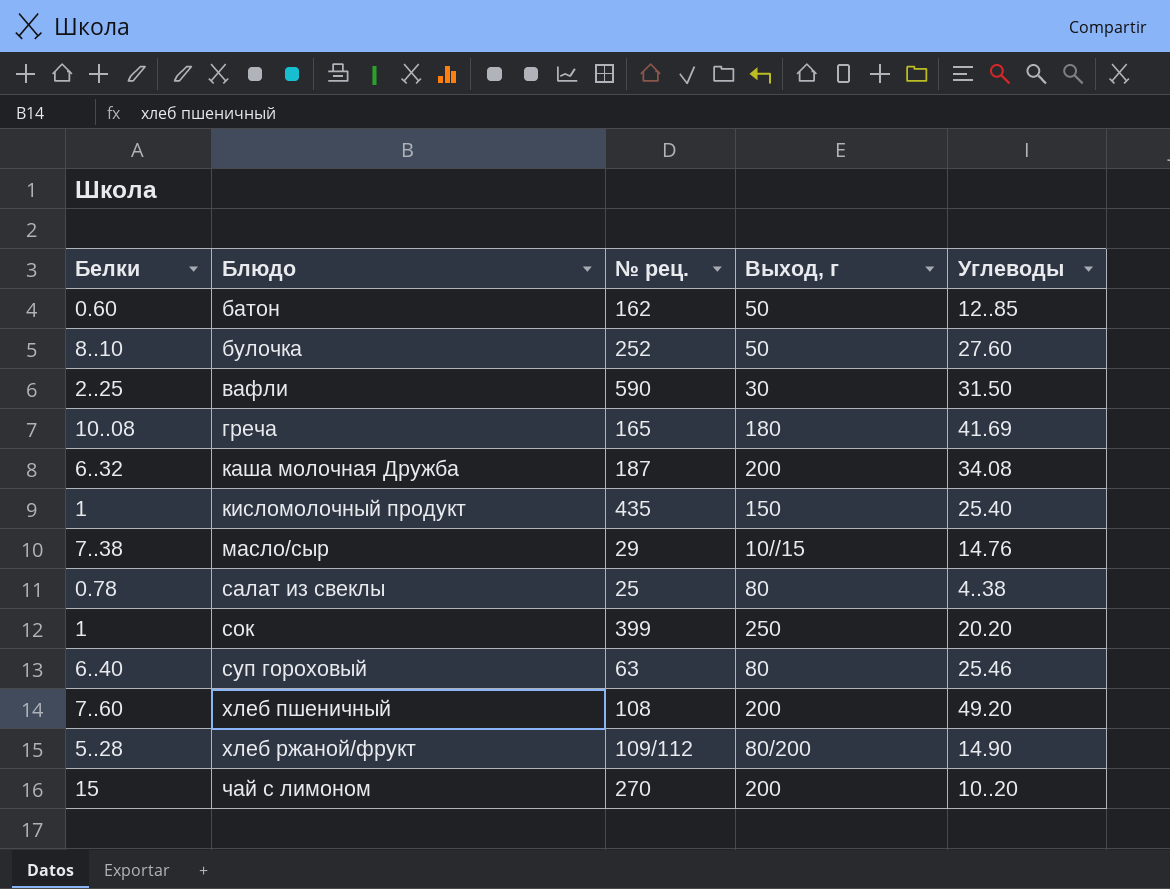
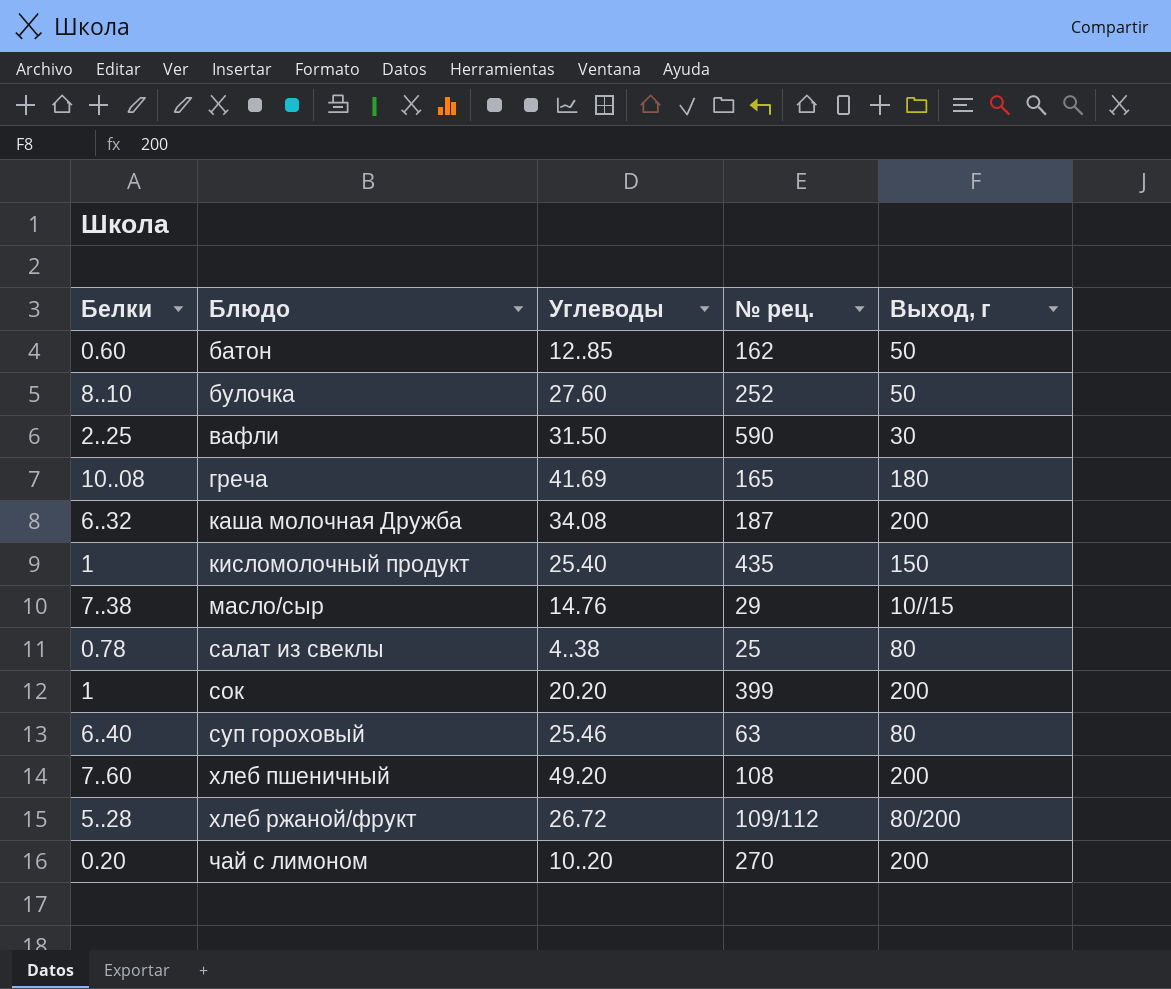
column Углеводы | position: 5 -> 3
сок | Выход, г: 250 -> 200
хлеб ржаной/фрукт | Углеводы: 14.90 -> 26.72
чай с лимоном | Белки: 15 -> 0.20

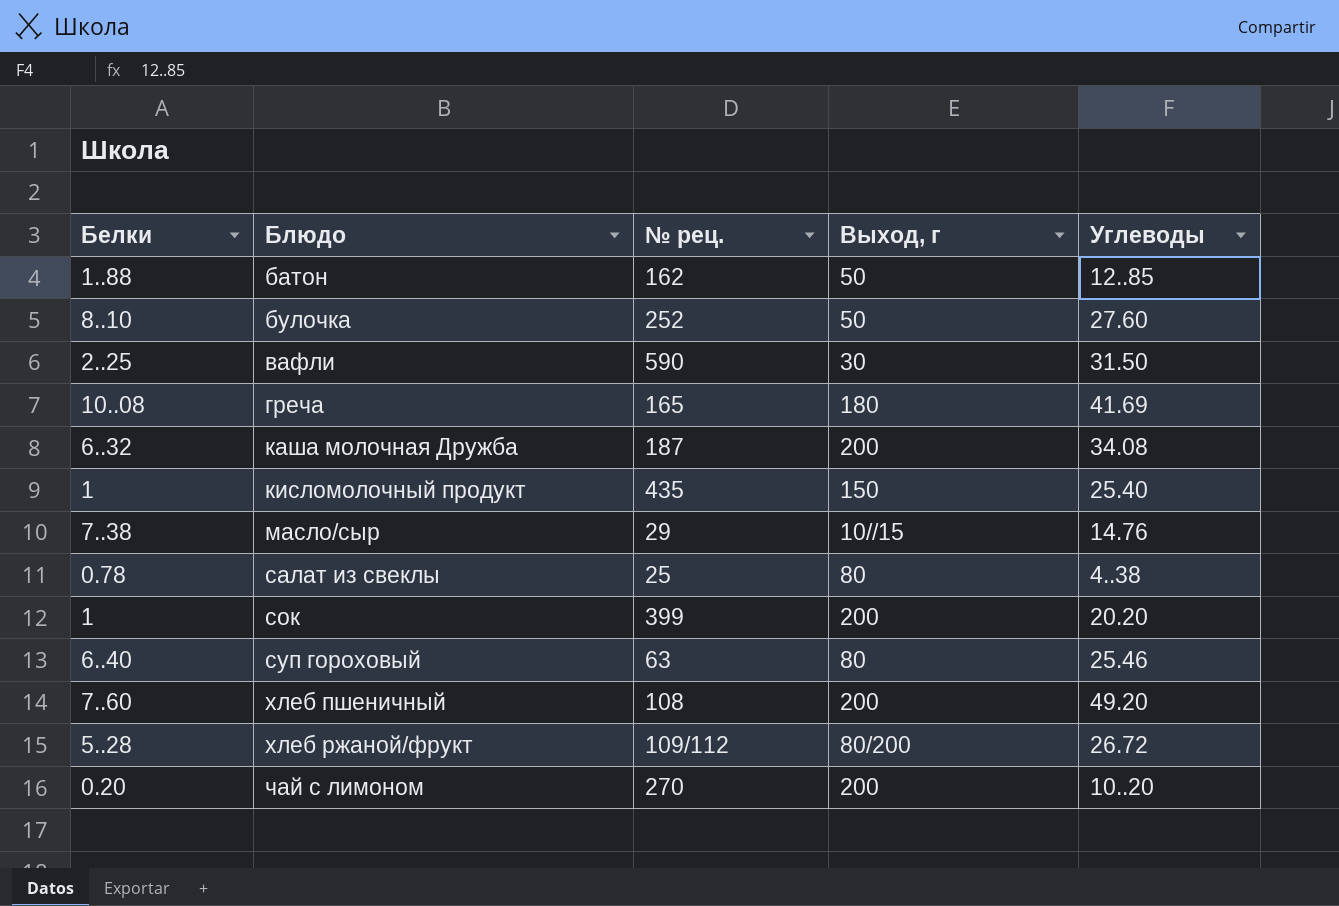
column Углеводы | position: 3 -> 5
батон | Белки: 0.60 -> 1..88

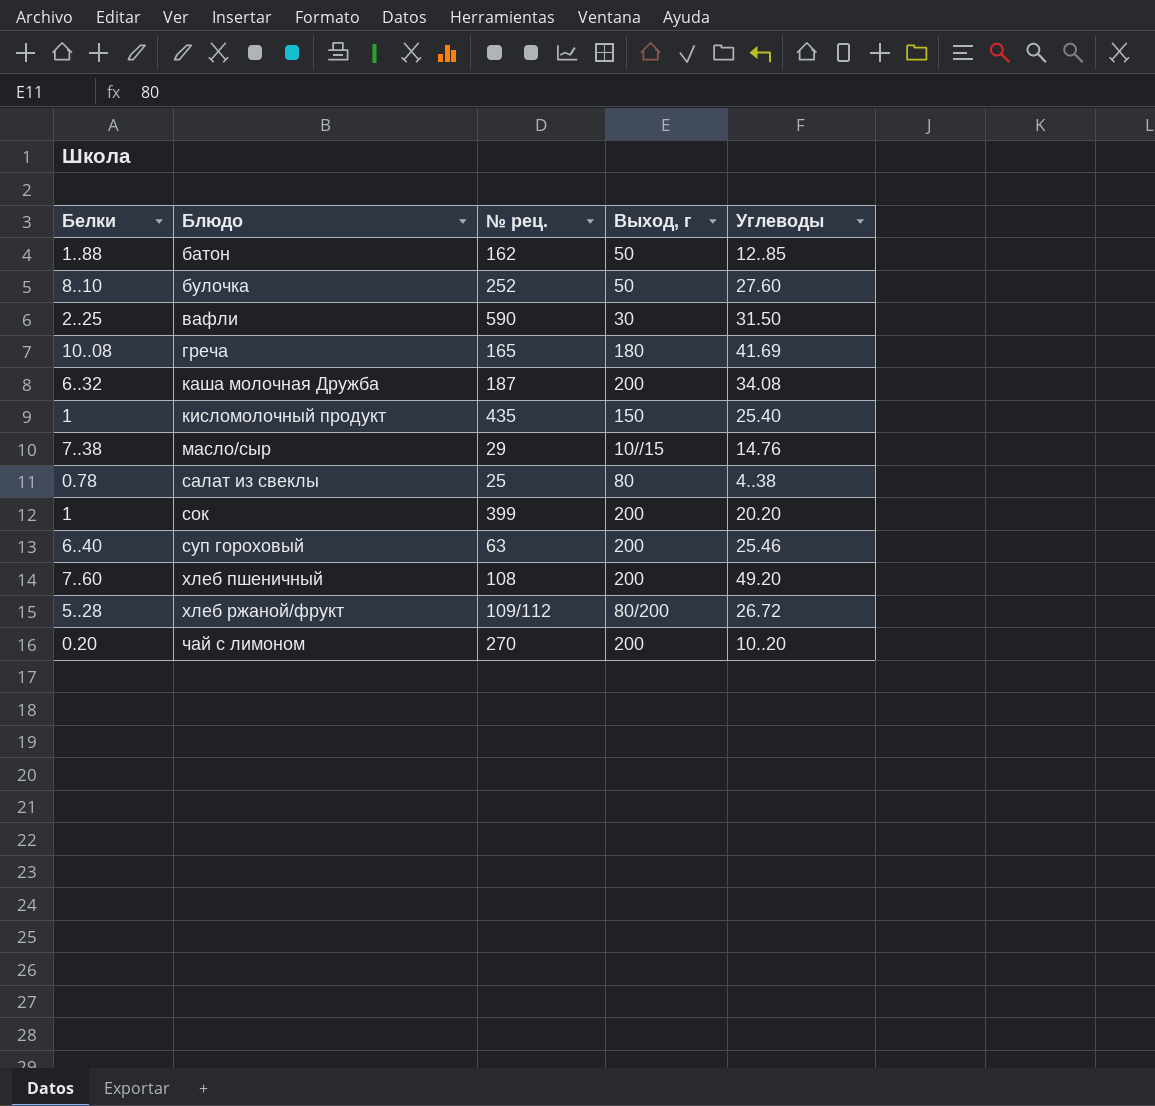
суп гороховый | Выход, г: 80 -> 200

